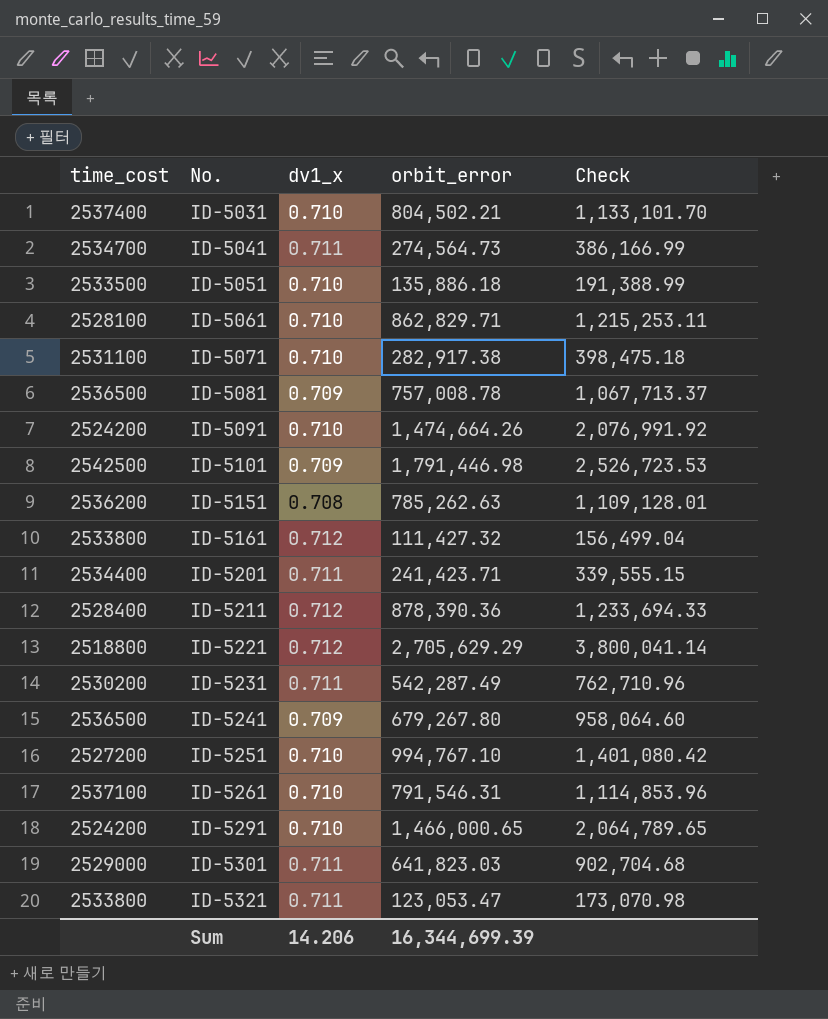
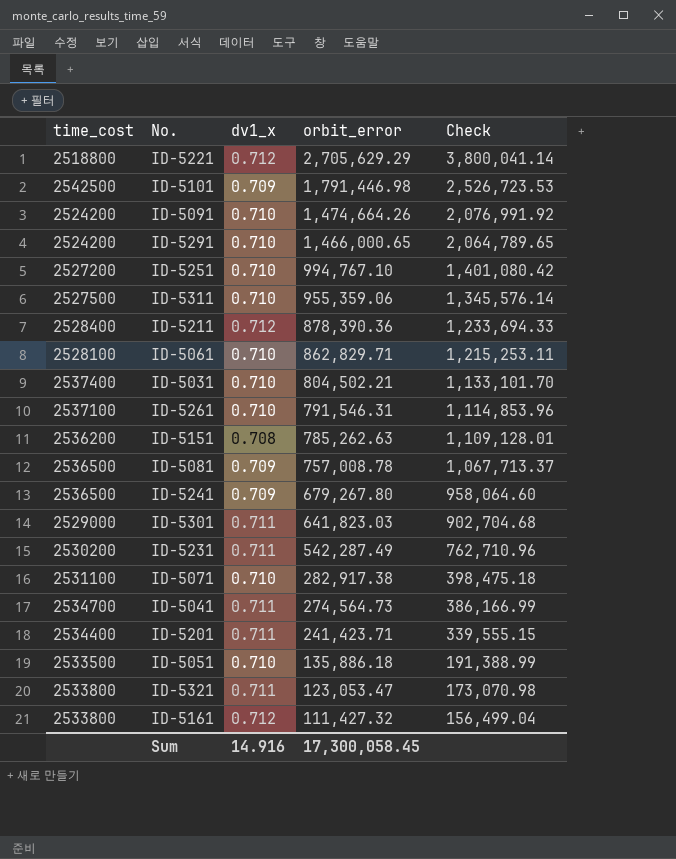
row order: No. ascending -> orbit_error descending
row ID-5311: none -> 2527500 | 0.710 | 955,359.06 | 1,345,576.14
Sum | dv1_x: 14.206 -> 14.916
Sum | orbit_error: 16,344,699.39 -> 17,300,058.45

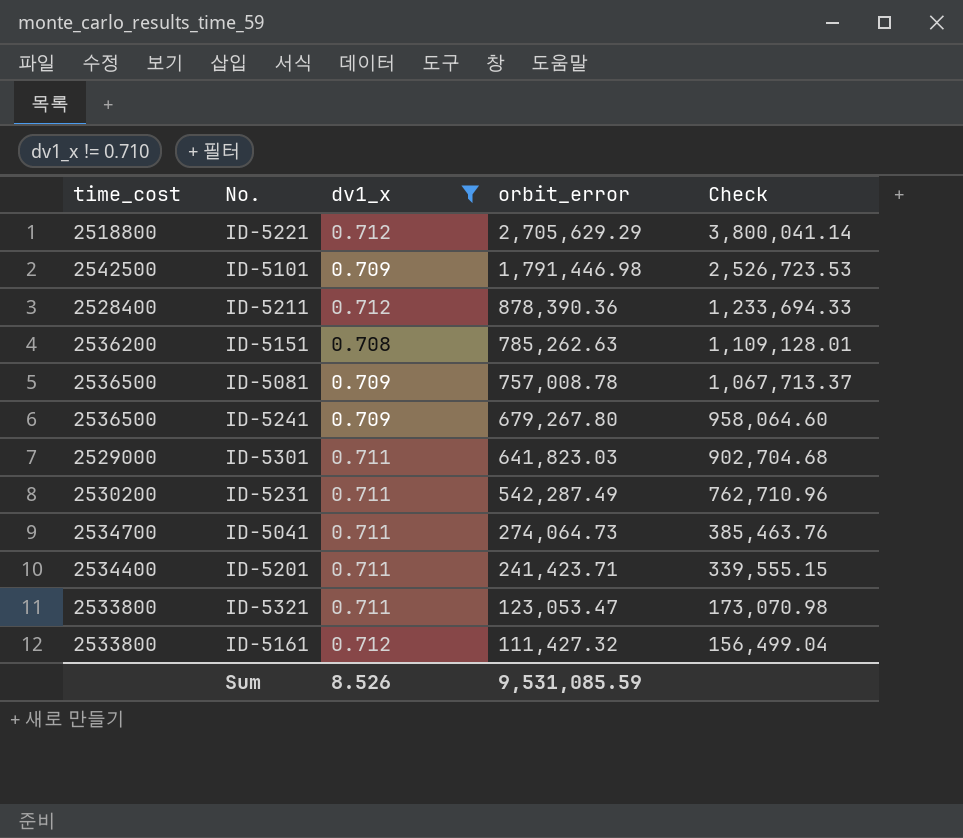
filter: none -> dv1_x != 0.710
ID-5041 | orbit_error: 274,564.73 -> 274,064.73
ID-5041 | Check: 386,166.99 -> 385,463.76
Sum | dv1_x: 14.916 -> 8.526
Sum | orbit_error: 17,300,058.45 -> 9,531,085.59

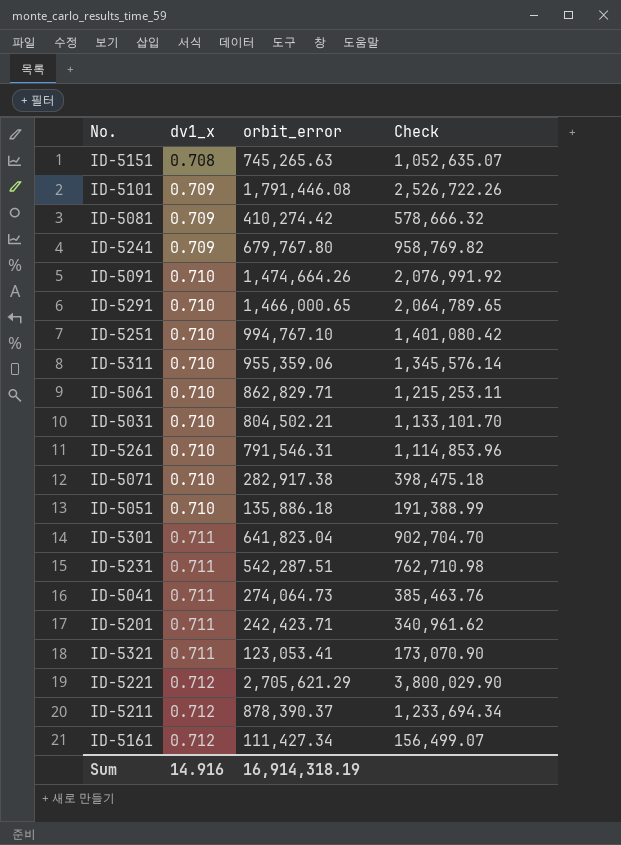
filter: dv1_x != 0.710 -> none
row order: orbit_error descending -> dv1_x ascending
column time_cost | position: 1 -> none
ID-5151 | orbit_error: 785,262.63 -> 745,265.63
ID-5151 | Check: 1,109,128.01 -> 1,052,635.07
ID-5101 | orbit_error: 1,791,446.98 -> 1,791,446.08
ID-5101 | Check: 2,526,723.53 -> 2,526,722.26
ID-5081 | orbit_error: 757,008.78 -> 410,274.42
ID-5081 | Check: 1,067,713.37 -> 578,666.32
ID-5241 | orbit_error: 679,267.80 -> 679,767.80
ID-5241 | Check: 958,064.60 -> 958,769.82
ID-5301 | orbit_error: 641,823.03 -> 641,823.04
ID-5301 | Check: 902,704.68 -> 902,704.70
ID-5231 | orbit_error: 542,287.49 -> 542,287.51
ID-5231 | Check: 762,710.96 -> 762,710.98
ID-5201 | orbit_error: 241,423.71 -> 242,423.71
ID-5201 | Check: 339,555.15 -> 340,961.62
ID-5321 | orbit_error: 123,053.47 -> 123,053.41
ID-5321 | Check: 173,070.98 -> 173,070.90
ID-5221 | orbit_error: 2,705,629.29 -> 2,705,621.29
ID-5221 | Check: 3,800,041.14 -> 3,800,029.90
ID-5211 | orbit_error: 878,390.36 -> 878,390.37
ID-5211 | Check: 1,233,694.33 -> 1,233,694.34
ID-5161 | orbit_error: 111,427.32 -> 111,427.34
ID-5161 | Check: 156,499.04 -> 156,499.07
Sum | dv1_x: 8.526 -> 14.916
Sum | orbit_error: 9,531,085.59 -> 16,914,318.19

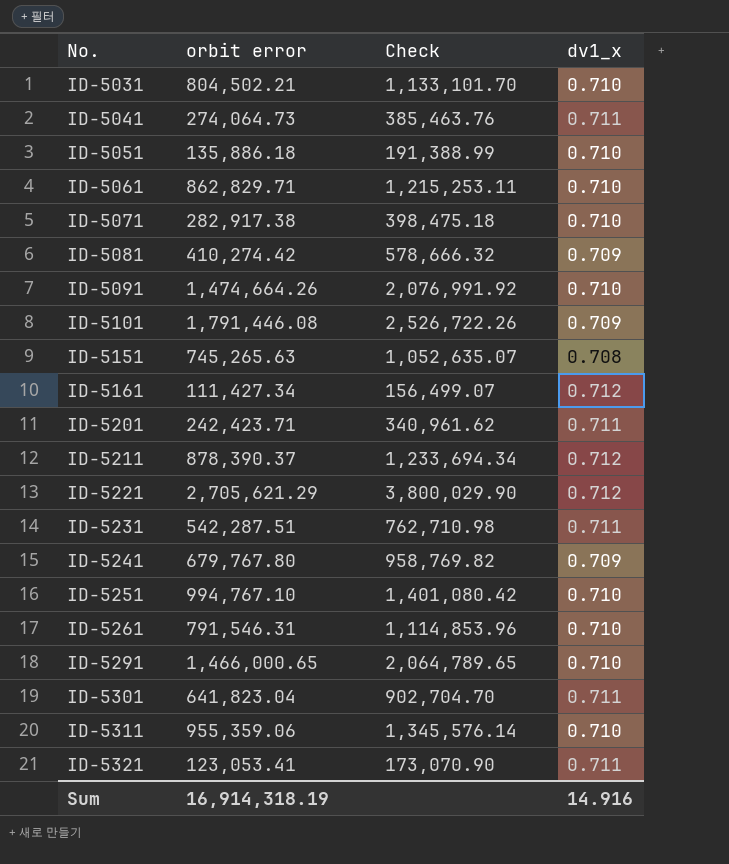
row order: dv1_x ascending -> No. ascending
column name: orbit_error -> orbit error
column dv1_x | position: 2 -> 4

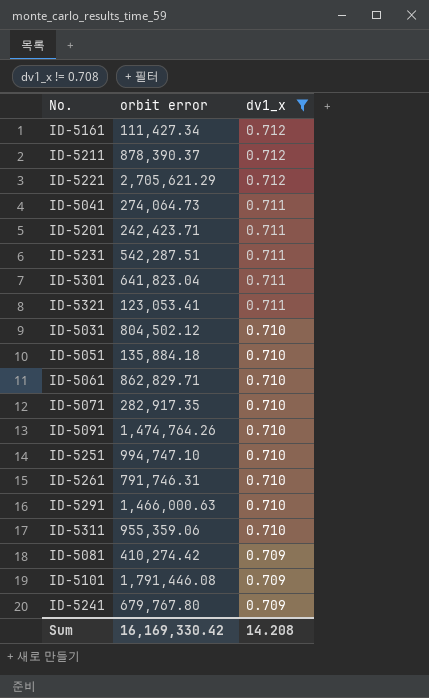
filter: none -> dv1_x != 0.708
row order: No. ascending -> dv1_x descending
column Check | formula: [orbit error] / [dv1_x] -> none
ID-5031 | orbit error: 804,502.21 -> 804,502.12
ID-5051 | orbit error: 135,886.18 -> 135,884.18
ID-5071 | orbit error: 282,917.38 -> 282,917.35
ID-5091 | orbit error: 1,474,664.26 -> 1,474,764.26
ID-5251 | orbit error: 994,767.10 -> 994,747.10
ID-5261 | orbit error: 791,546.31 -> 791,746.31
ID-5291 | orbit error: 1,466,000.65 -> 1,466,000.63
Sum | orbit error: 16,914,318.19 -> 16,169,330.42
Sum | dv1_x: 14.916 -> 14.208

